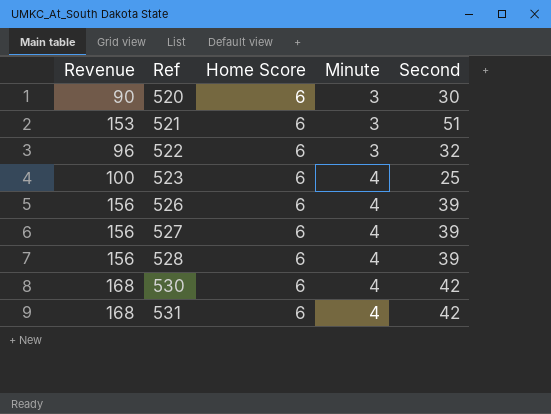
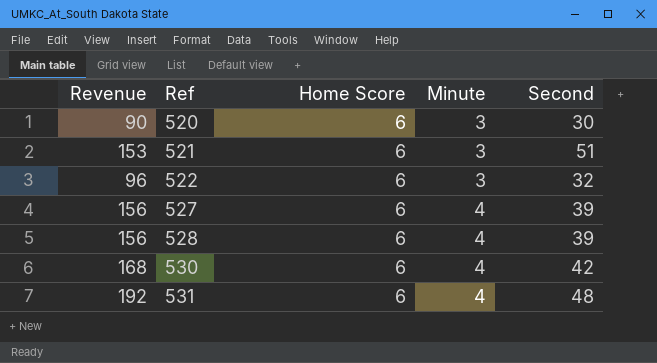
row 523: 100 | 6 | 4 | 25 -> none
row 526: 156 | 6 | 4 | 39 -> none
531 | Revenue: 168 -> 192
531 | Second: 42 -> 48

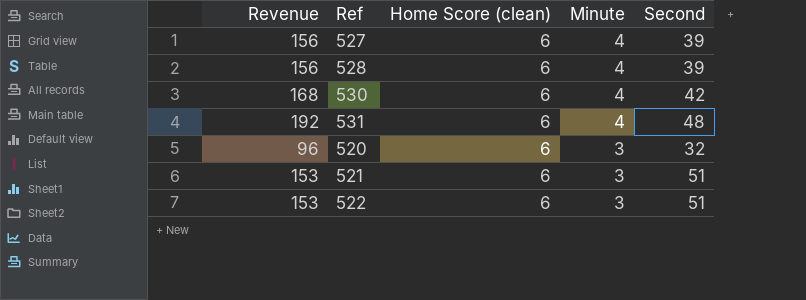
row order: Ref ascending -> Minute descending
column name: Home Score -> Home Score (clean)
520 | Revenue: 90 -> 96
520 | Second: 30 -> 32
522 | Revenue: 96 -> 153
522 | Second: 32 -> 51

